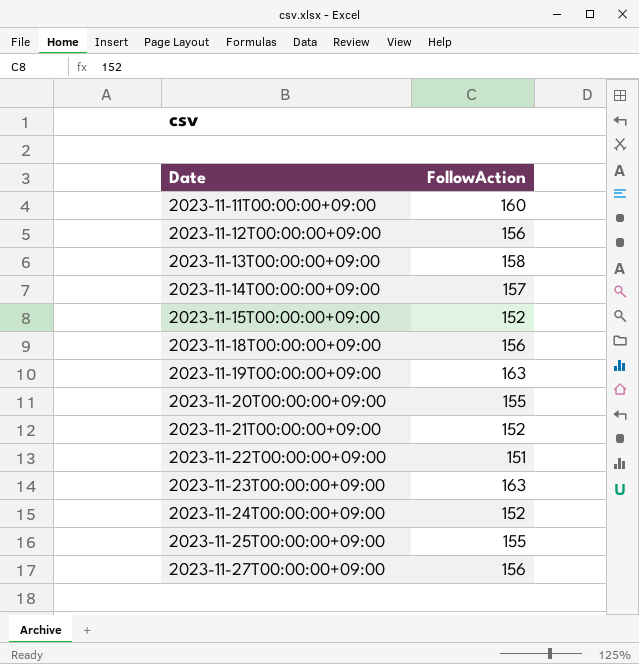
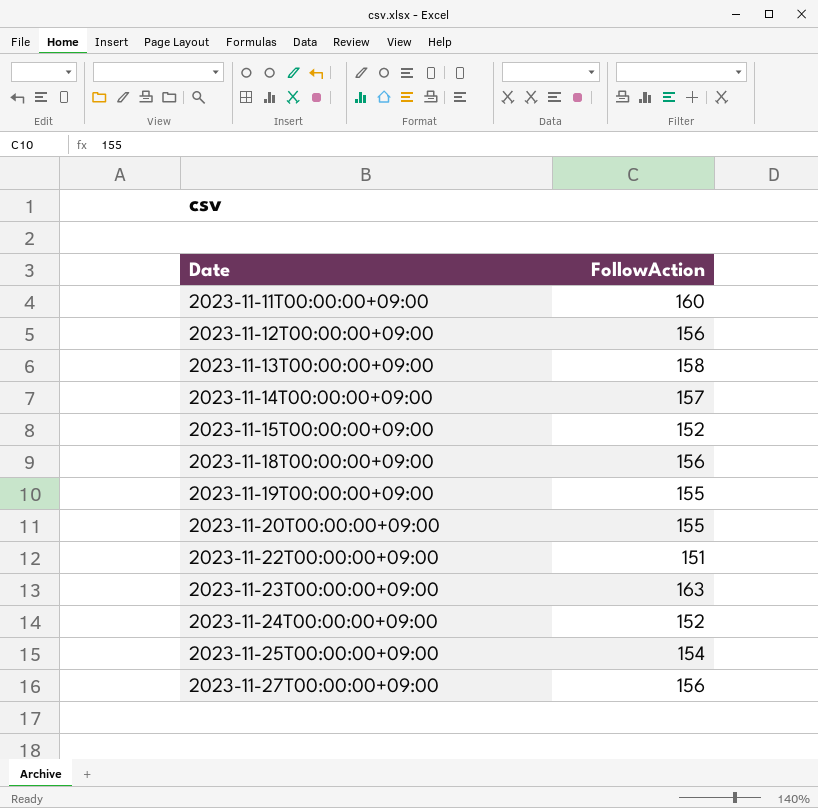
row 2023-11-21T00:00:00+09:00: 152 -> none
2023-11-19T00:00:00+09:00 | FollowAction: 163 -> 155
2023-11-25T00:00:00+09:00 | FollowAction: 155 -> 154

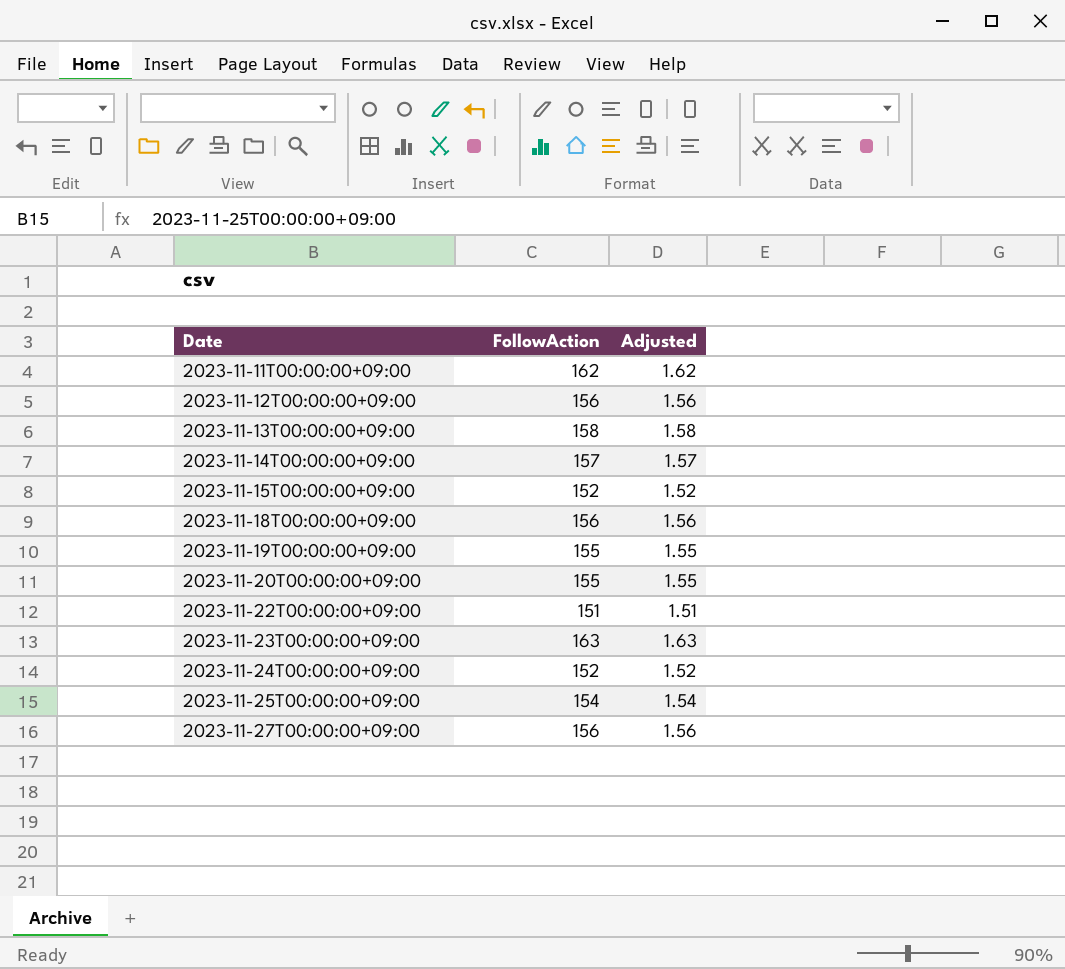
column Adjusted | formula: none -> [FollowAction] * 0.01
2023-11-11T00:00:00+09:00 | FollowAction: 160 -> 162

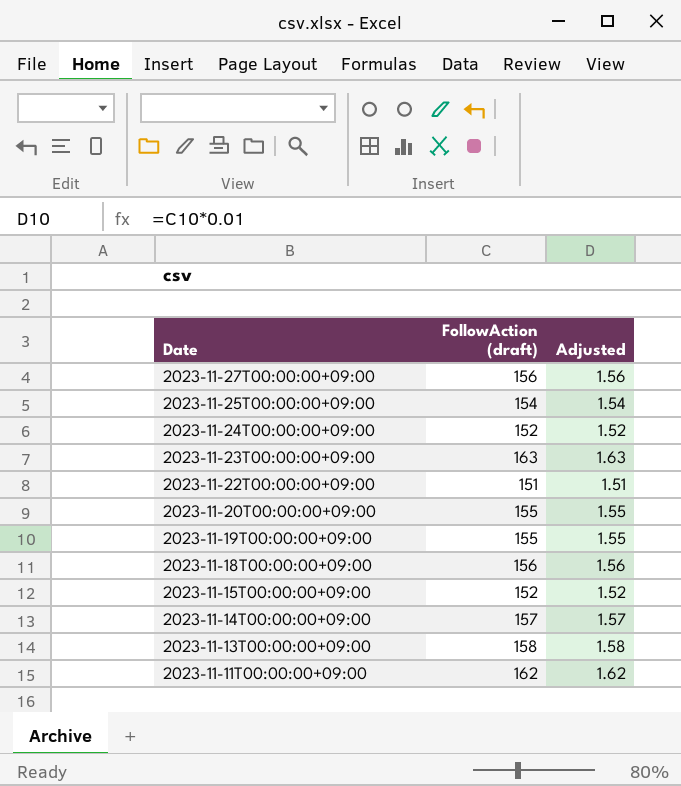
row order: Date ascending -> Date descending
column name: FollowAction -> FollowAction (draft)
row 2023-11-12T00:00:00+09:00: 156 | 1.56 -> none

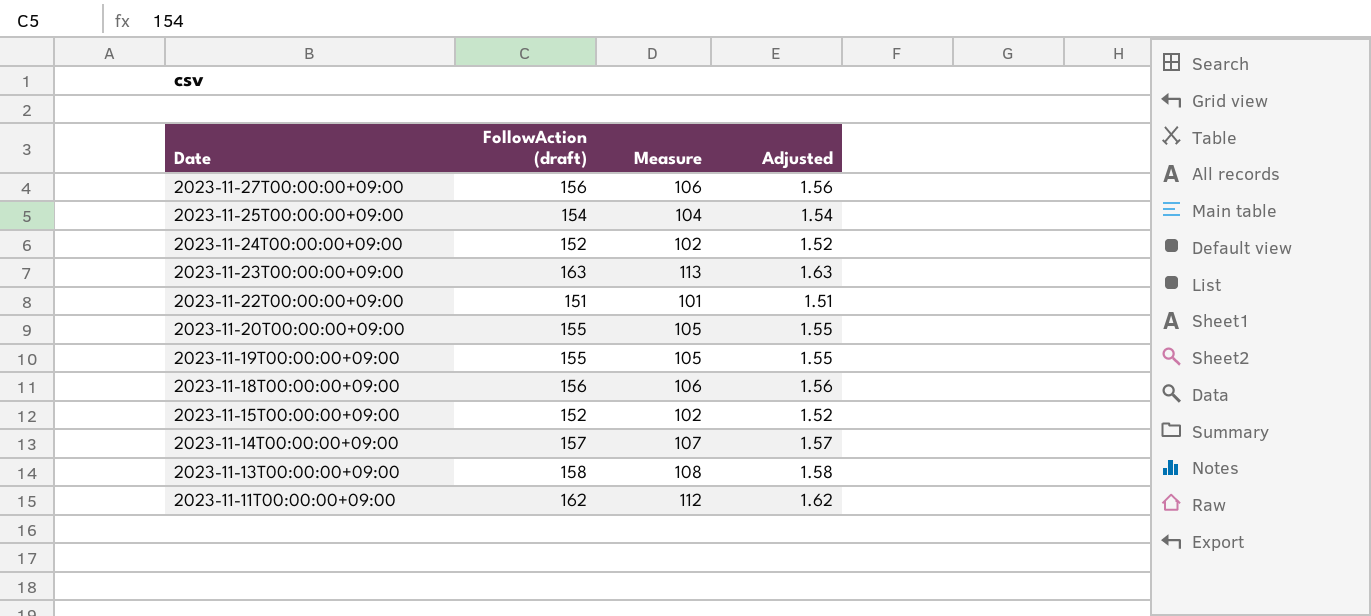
column Measure | formula: none -> [FollowAction (draft)] - 50

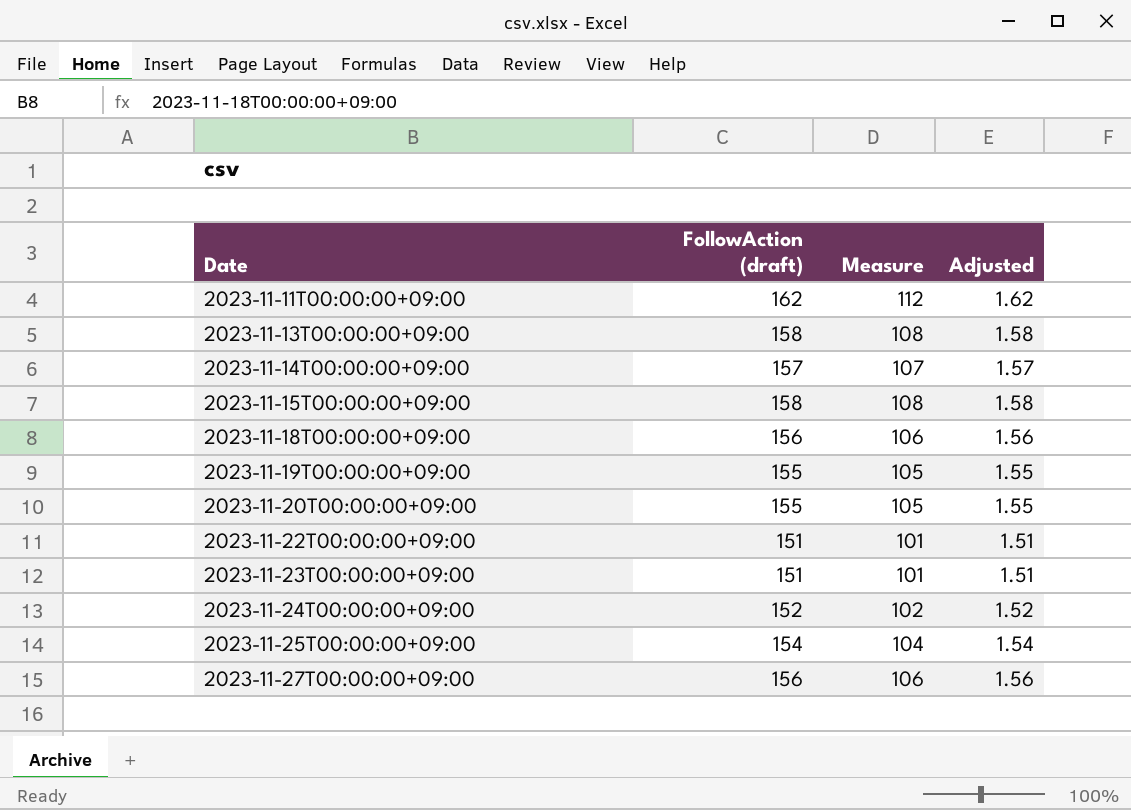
row order: Date descending -> Date ascending
2023-11-15T00:00:00+09:00 | FollowAction (draft): 152 -> 158
2023-11-15T00:00:00+09:00 | Measure: 102 -> 108
2023-11-15T00:00:00+09:00 | Adjusted: 1.52 -> 1.58
2023-11-23T00:00:00+09:00 | FollowAction (draft): 163 -> 151
2023-11-23T00:00:00+09:00 | Measure: 113 -> 101
2023-11-23T00:00:00+09:00 | Adjusted: 1.63 -> 1.51

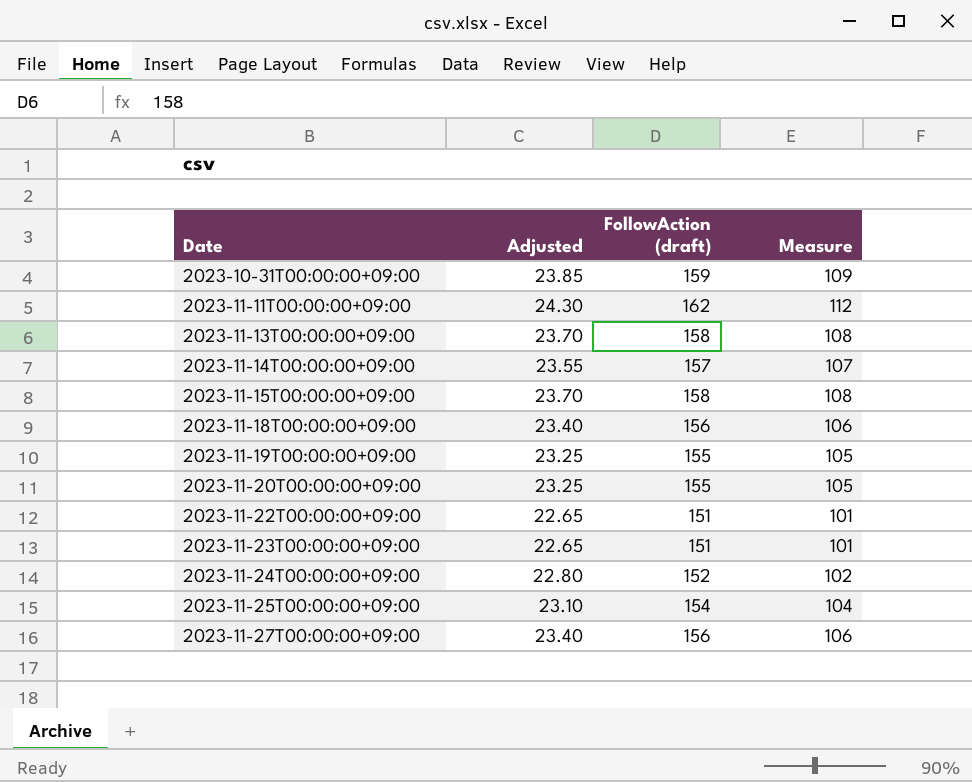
column Adjusted | formula: [FollowAction (draft)] * 0.01 -> [FollowAction (draft)] * 0.15
column Adjusted | position: 4 -> 2
row 2023-10-31T00:00:00+09:00: none -> 23.85 | 159 | 109

